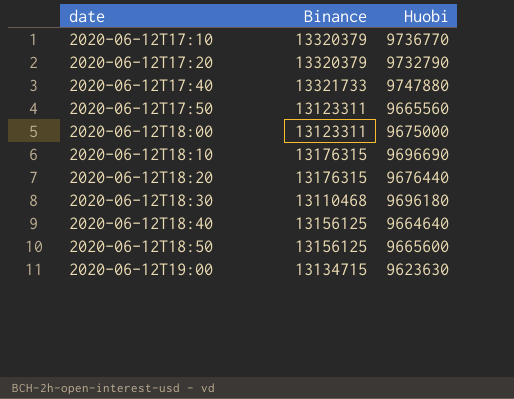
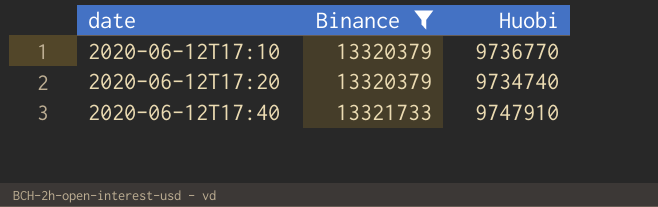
filter: none -> Binance >= 13320379
2020-06-12T17:20 | Huobi: 9732790 -> 9734740
2020-06-12T17:40 | Huobi: 9747880 -> 9747910

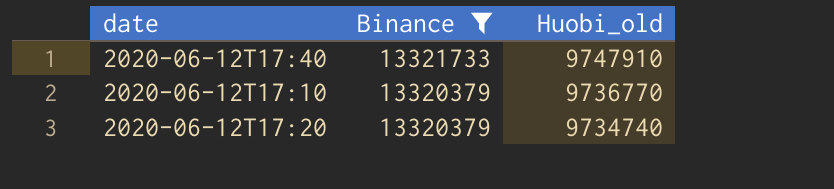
row order: date ascending -> Binance descending
column name: Huobi -> Huobi_old

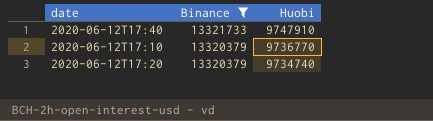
column name: Huobi_old -> Huobi

